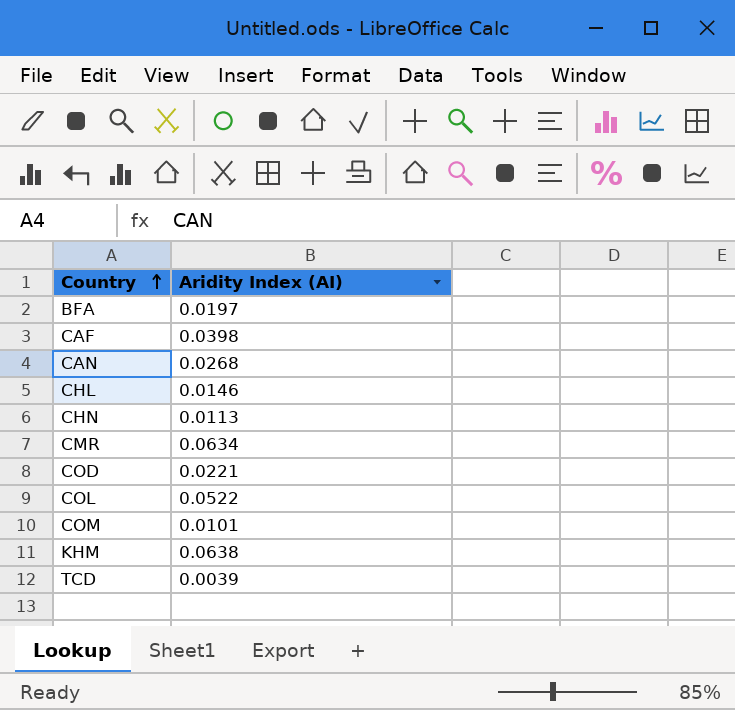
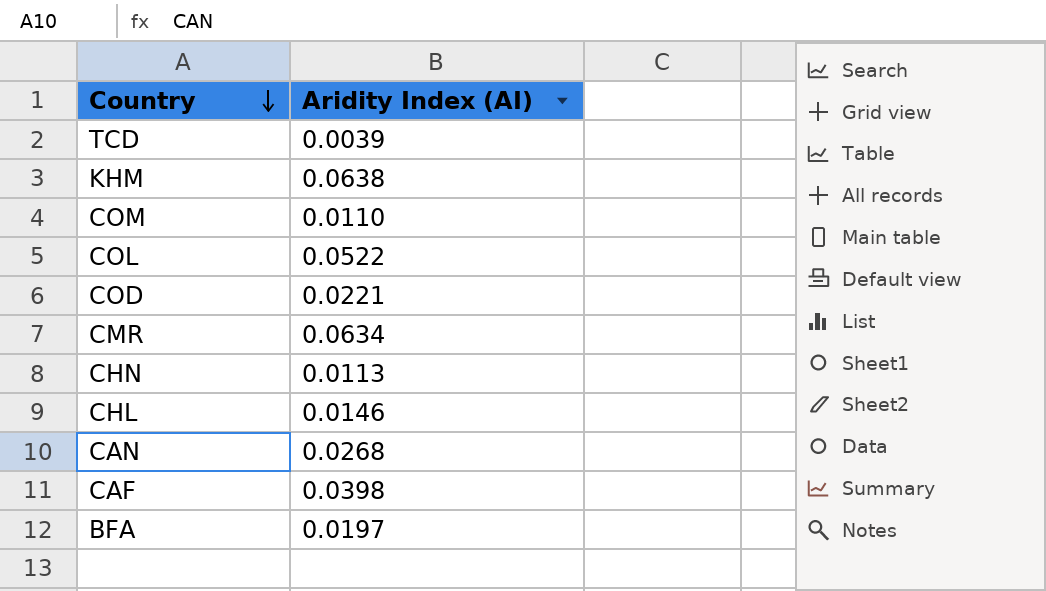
row order: Country ascending -> Country descending
COM | Aridity Index (AI): 0.0101 -> 0.0110

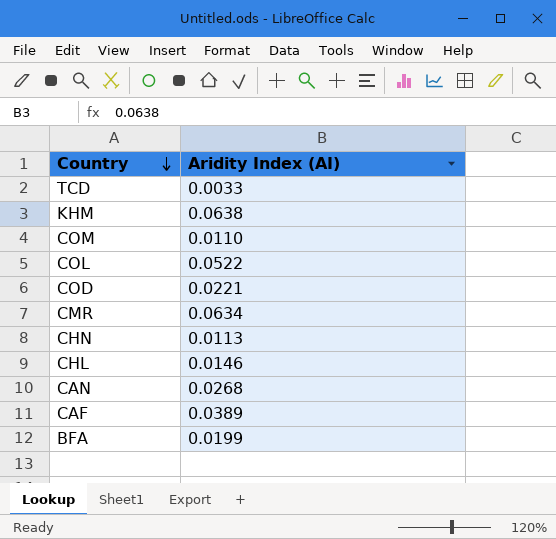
TCD | Aridity Index (AI): 0.0039 -> 0.0033
CAF | Aridity Index (AI): 0.0398 -> 0.0389
BFA | Aridity Index (AI): 0.0197 -> 0.0199

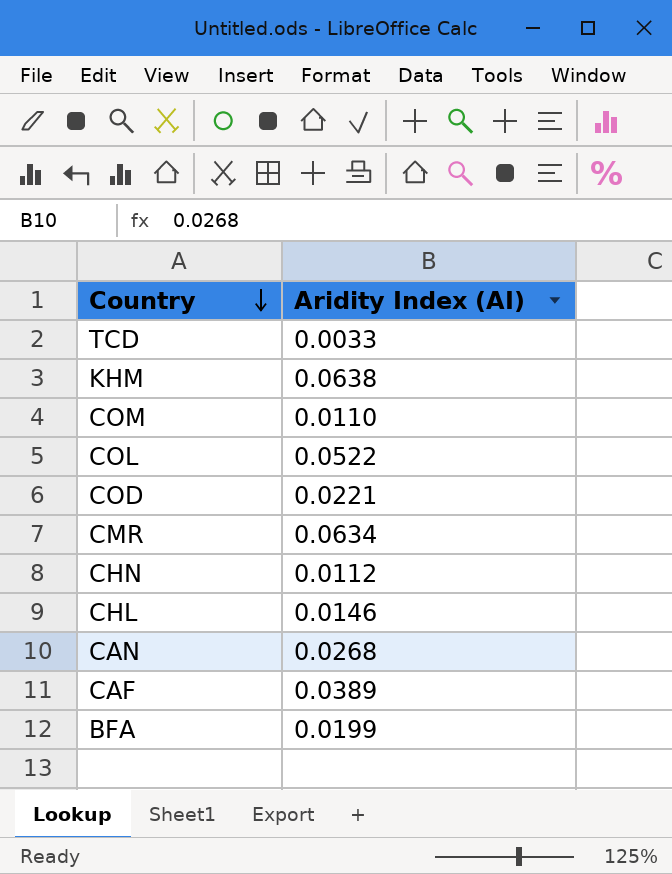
CHN | Aridity Index (AI): 0.0113 -> 0.0112

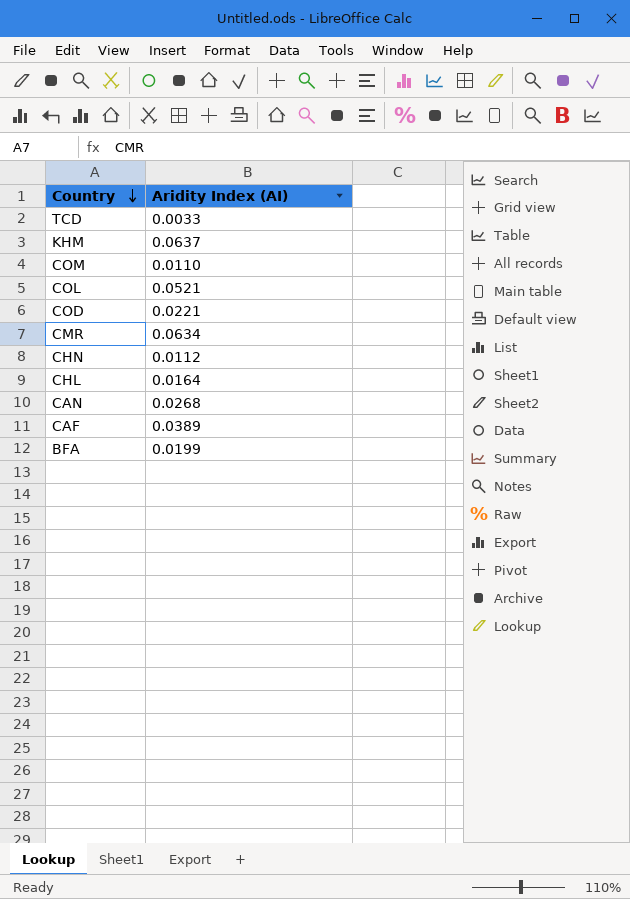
KHM | Aridity Index (AI): 0.0638 -> 0.0637
COL | Aridity Index (AI): 0.0522 -> 0.0521
CHL | Aridity Index (AI): 0.0146 -> 0.0164

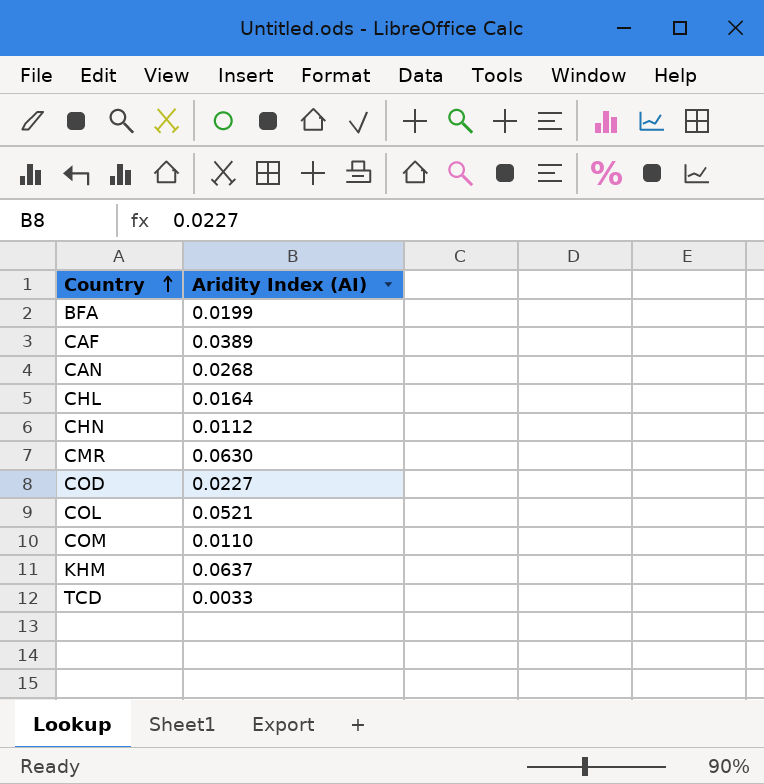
row order: Country descending -> Country ascending
CMR | Aridity Index (AI): 0.0634 -> 0.0630
COD | Aridity Index (AI): 0.0221 -> 0.0227

